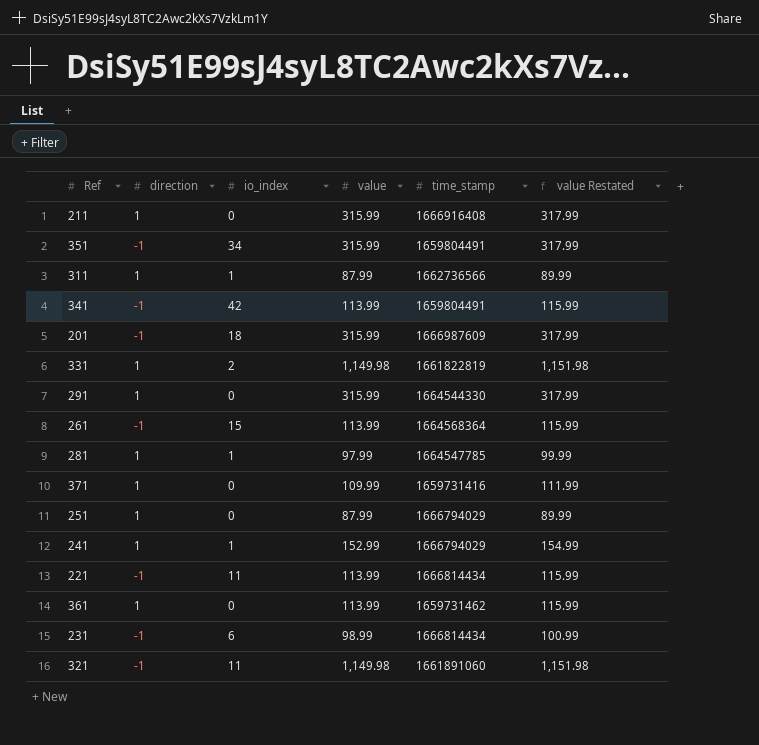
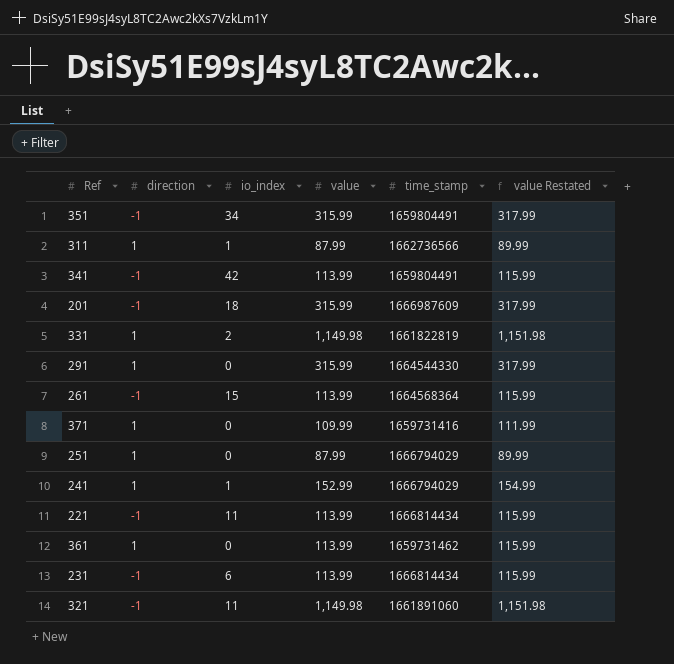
row 211: 1 | 0 | 315.99 | 1666916408 | 317.99 -> none
row 281: 1 | 1 | 97.99 | 1664547785 | 99.99 -> none
231 | value: 98.99 -> 113.99
231 | value Restated: 100.99 -> 115.99

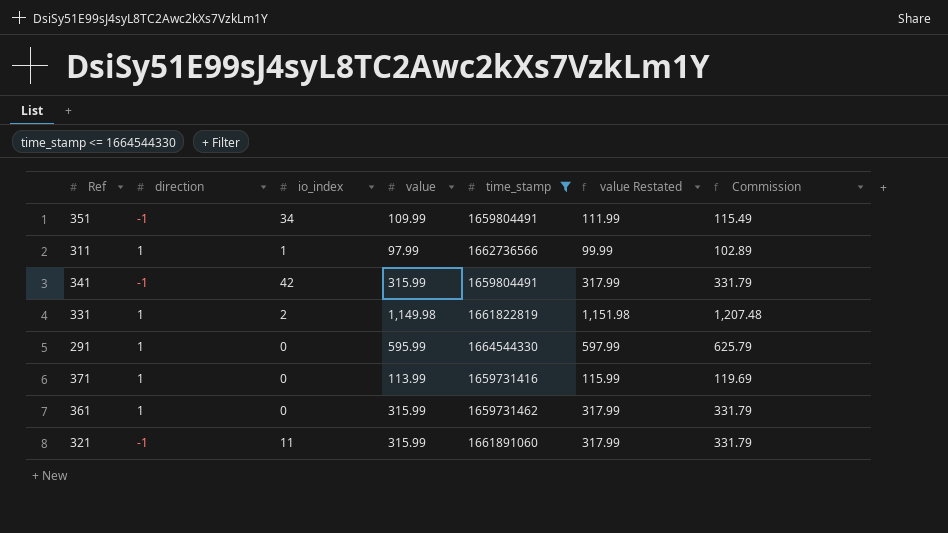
filter: none -> time_stamp <= 1664544330
column Commission | formula: none -> [value] * 1.05
351 | value: 315.99 -> 109.99
351 | value Restated: 317.99 -> 111.99
311 | value: 87.99 -> 97.99
311 | value Restated: 89.99 -> 99.99
341 | value: 113.99 -> 315.99
341 | value Restated: 115.99 -> 317.99
291 | value: 315.99 -> 595.99
291 | value Restated: 317.99 -> 597.99
371 | value: 109.99 -> 113.99
371 | value Restated: 111.99 -> 115.99
361 | value: 113.99 -> 315.99
361 | value Restated: 115.99 -> 317.99
321 | value: 1,149.98 -> 315.99
321 | value Restated: 1,151.98 -> 317.99

